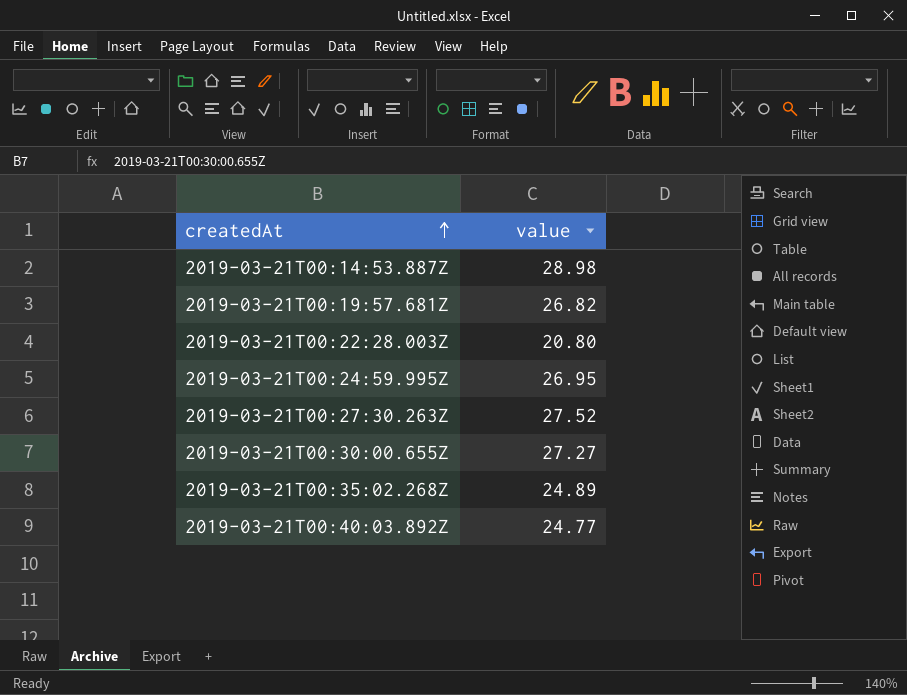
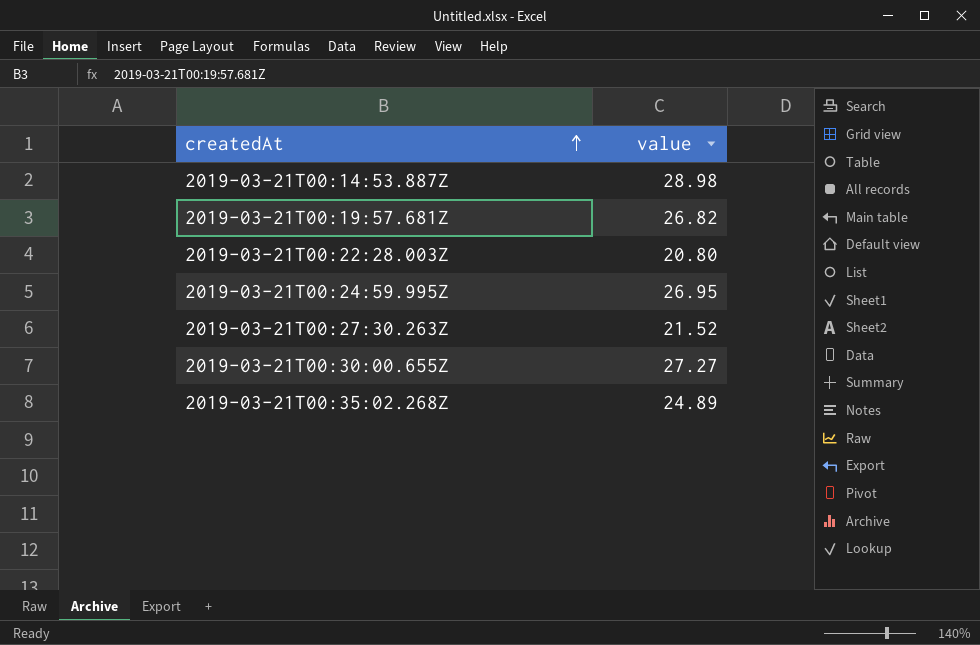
row 2019-03-21T00:40:03.892Z: 24.77 -> none
2019-03-21T00:27:30.263Z | value: 27.52 -> 21.52

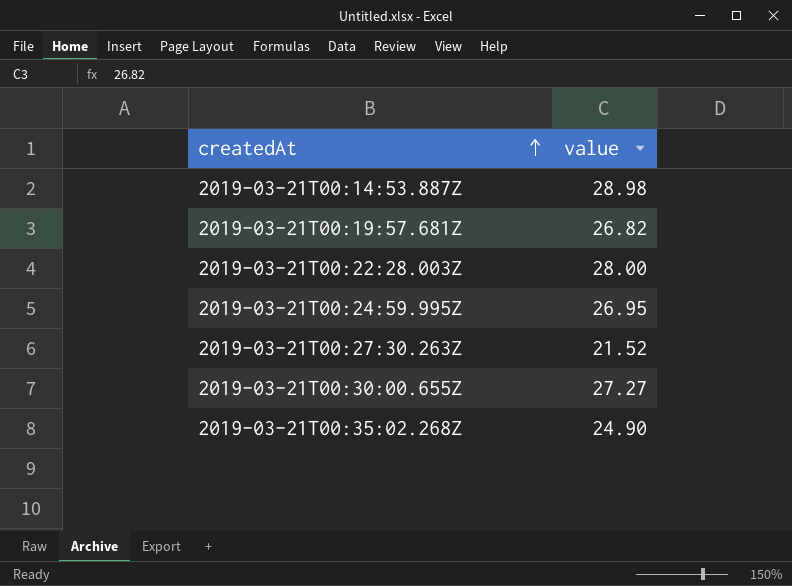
2019-03-21T00:22:28.003Z | value: 20.80 -> 28.00
2019-03-21T00:35:02.268Z | value: 24.89 -> 24.90

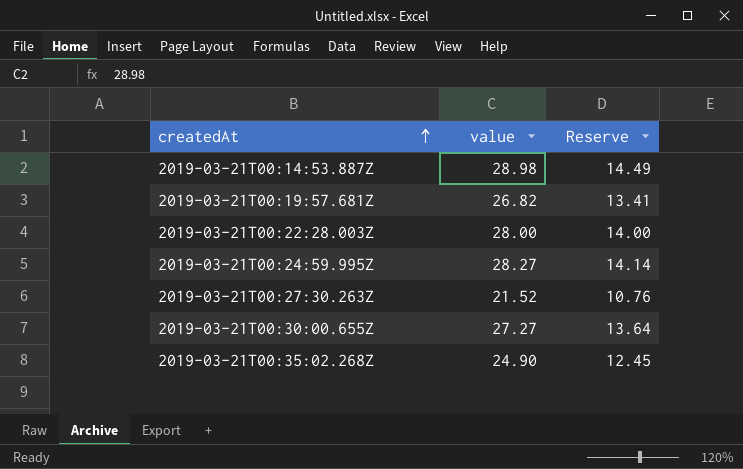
column Reserve | formula: none -> [value] * 0.5
2019-03-21T00:24:59.995Z | value: 26.95 -> 28.27

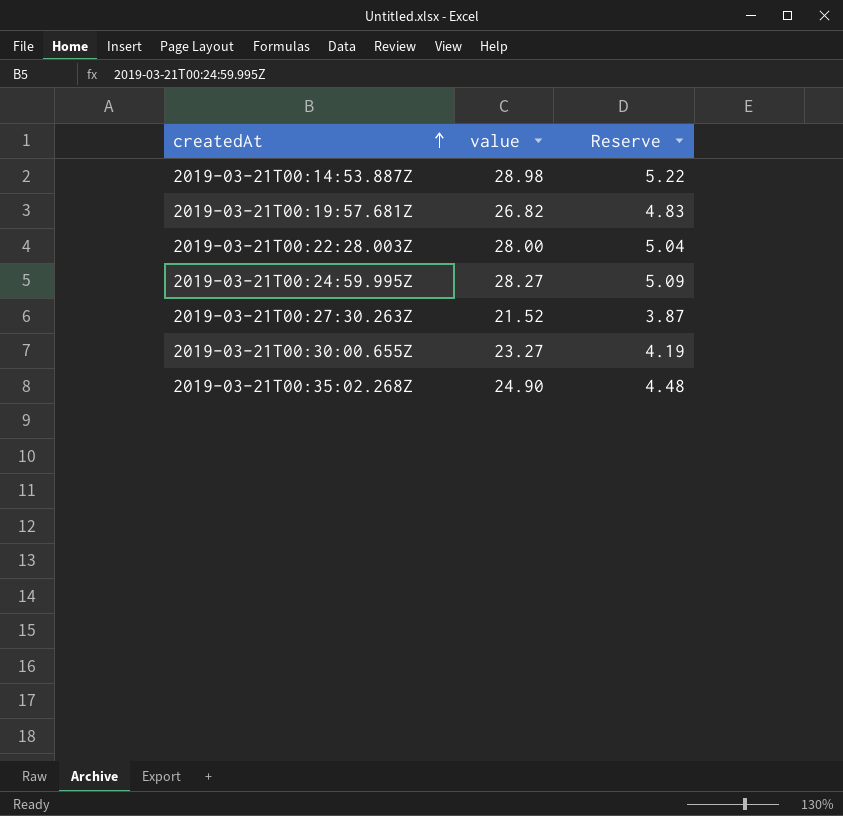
column Reserve | formula: [value] * 0.5 -> [value] * 0.18
2019-03-21T00:30:00.655Z | value: 27.27 -> 23.27

